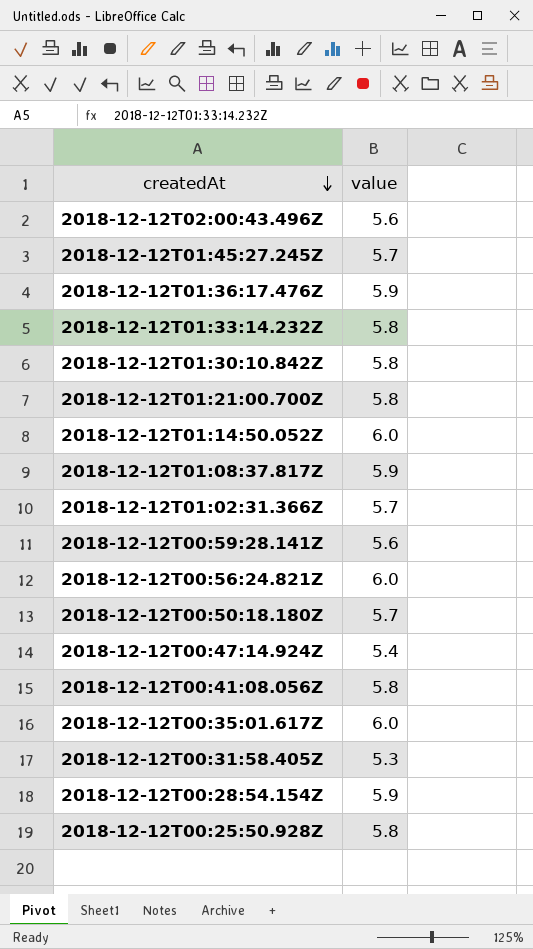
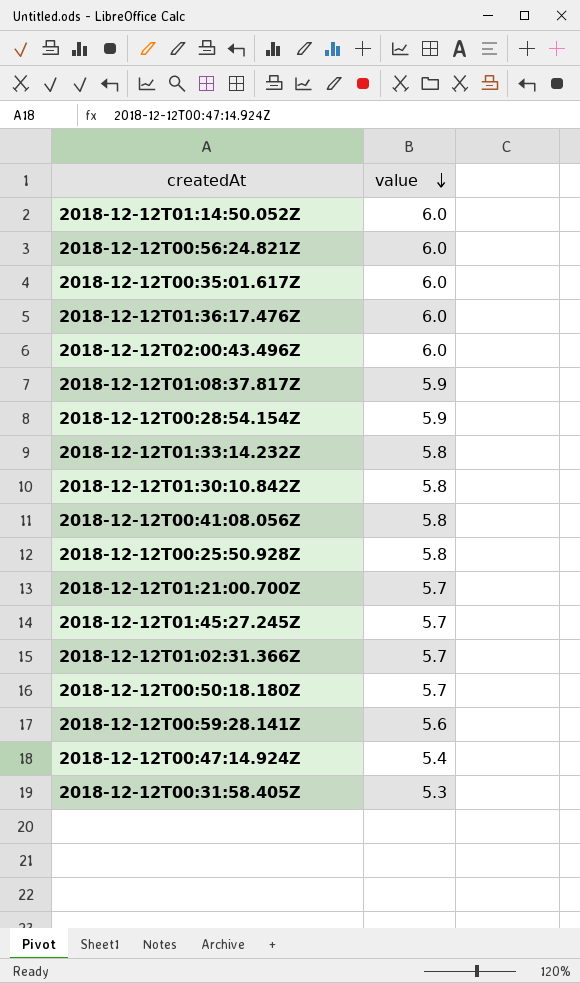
row order: createdAt descending -> value descending
2018-12-12T01:36:17.476Z | value: 5.9 -> 6.0
2018-12-12T02:00:43.496Z | value: 5.6 -> 6.0
2018-12-12T01:21:00.700Z | value: 5.8 -> 5.7

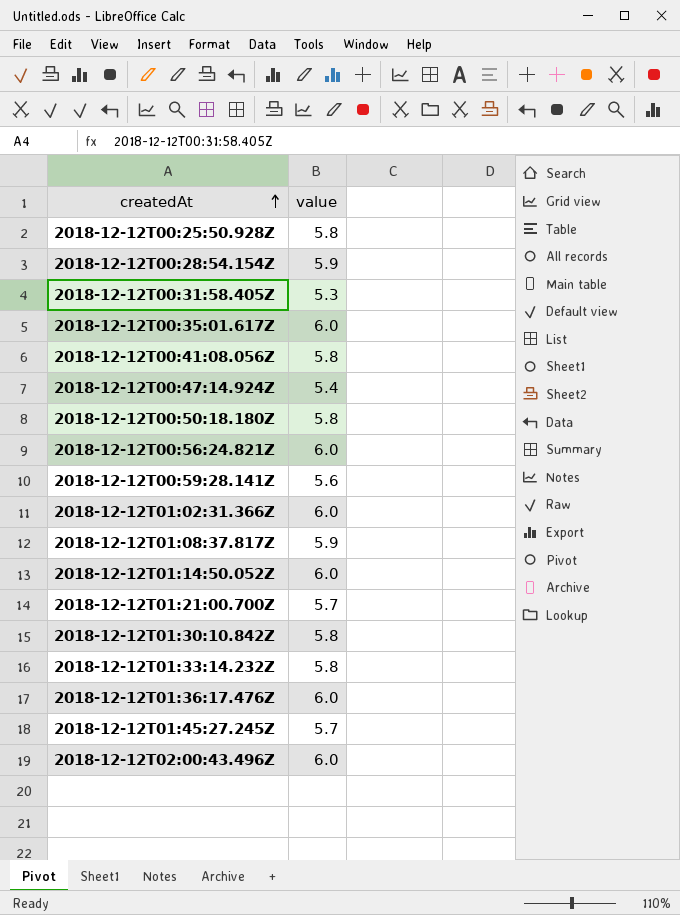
row order: value descending -> createdAt ascending
2018-12-12T00:50:18.180Z | value: 5.7 -> 5.8
2018-12-12T01:02:31.366Z | value: 5.7 -> 6.0

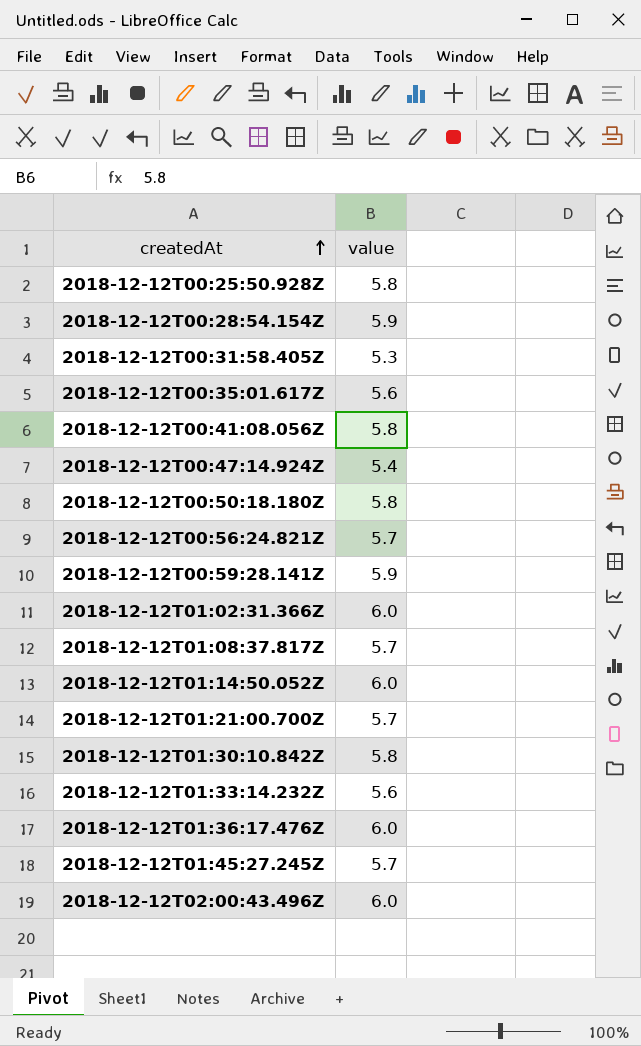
2018-12-12T00:35:01.617Z | value: 6.0 -> 5.6
2018-12-12T00:56:24.821Z | value: 6.0 -> 5.7
2018-12-12T00:59:28.141Z | value: 5.6 -> 5.9
2018-12-12T01:08:37.817Z | value: 5.9 -> 5.7
2018-12-12T01:33:14.232Z | value: 5.8 -> 5.6

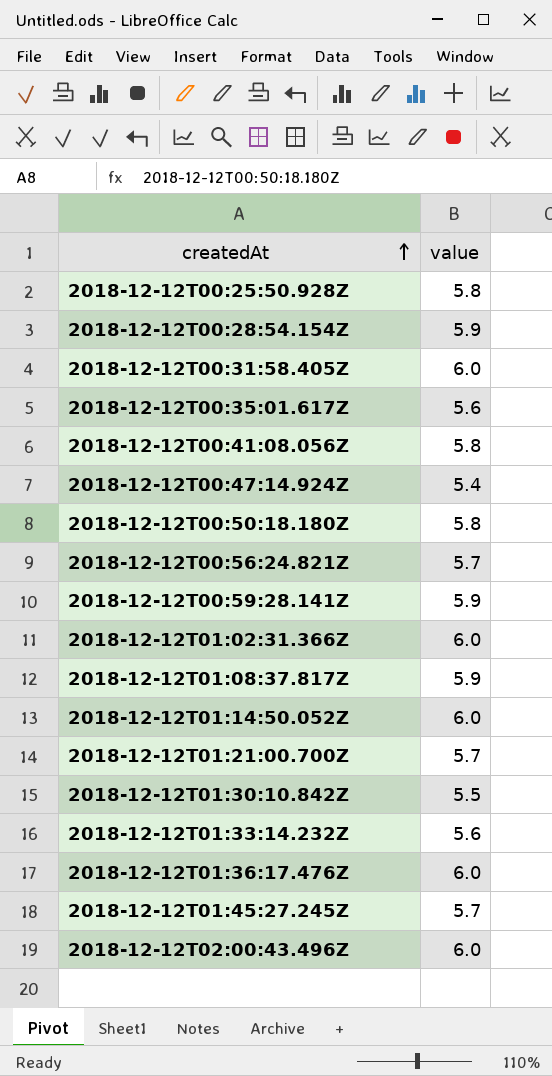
2018-12-12T00:31:58.405Z | value: 5.3 -> 6.0
2018-12-12T01:08:37.817Z | value: 5.7 -> 5.9
2018-12-12T01:30:10.842Z | value: 5.8 -> 5.5

